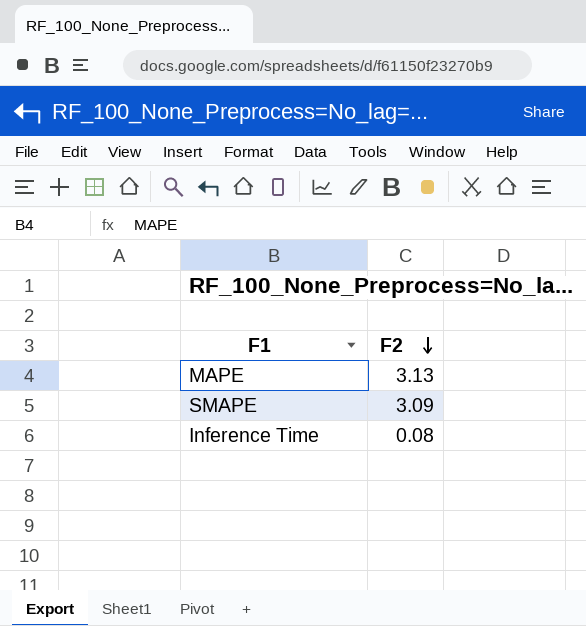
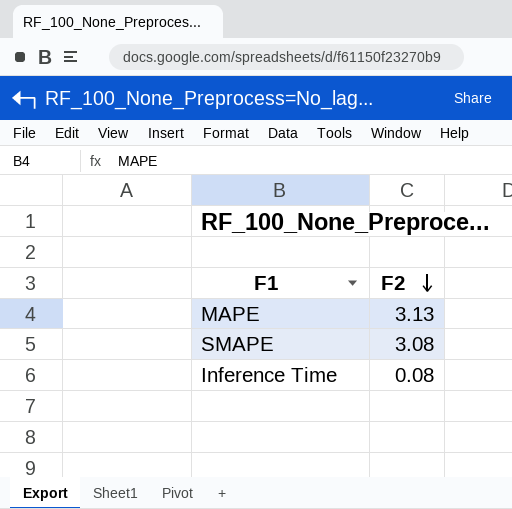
SMAPE | F2: 3.09 -> 3.08

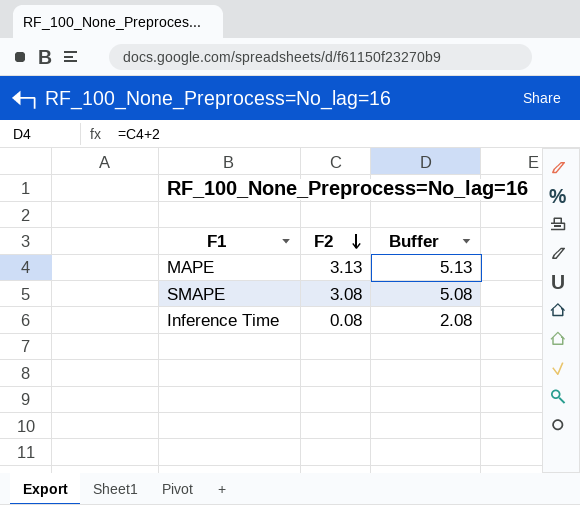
column Buffer | formula: none -> [F2] + 2

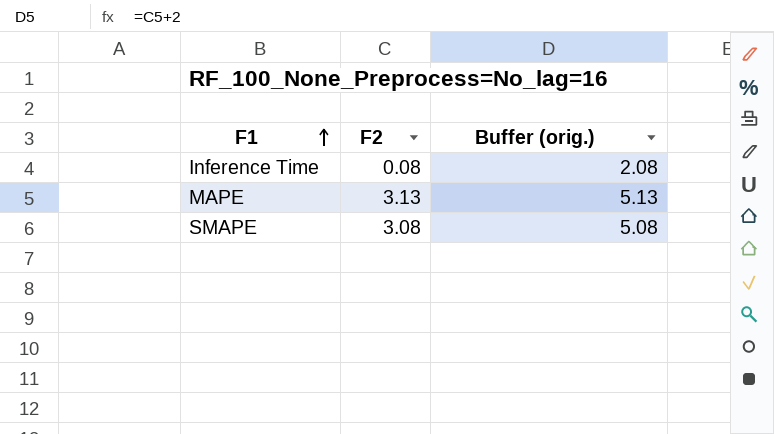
row order: F2 descending -> F1 ascending
column name: Buffer -> Buffer (orig.)

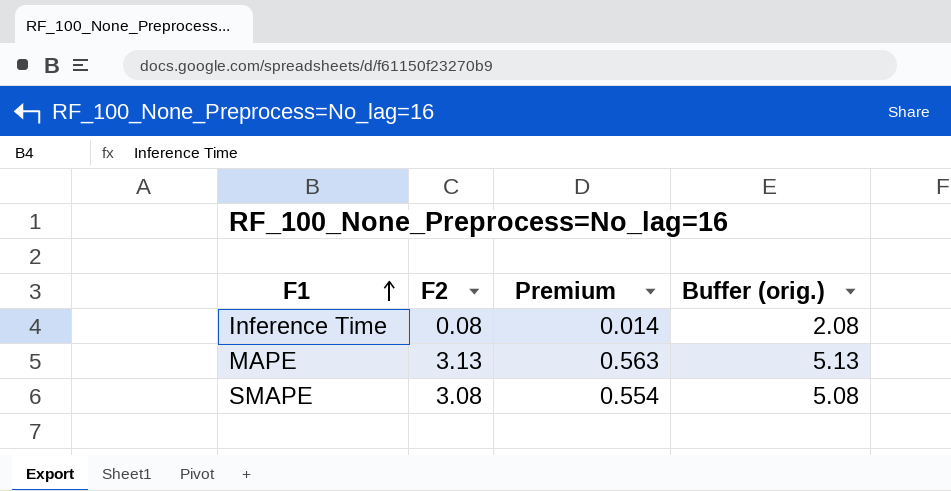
column Premium | formula: none -> [F2] * 0.18

